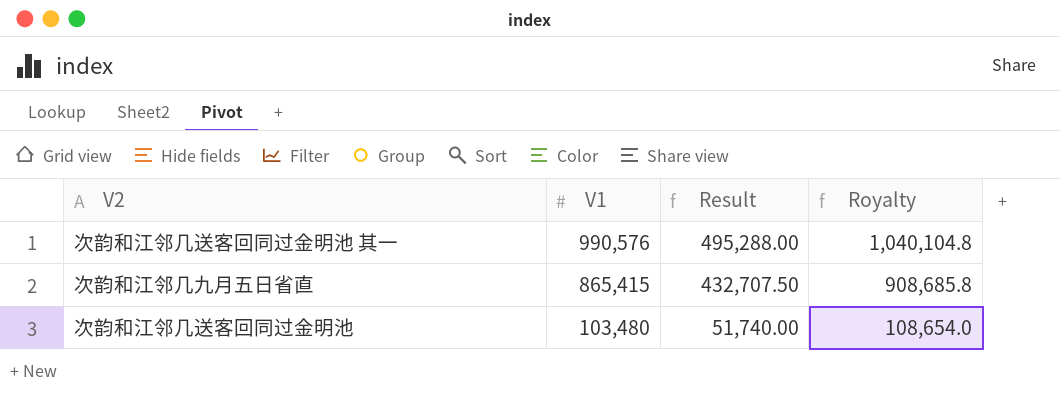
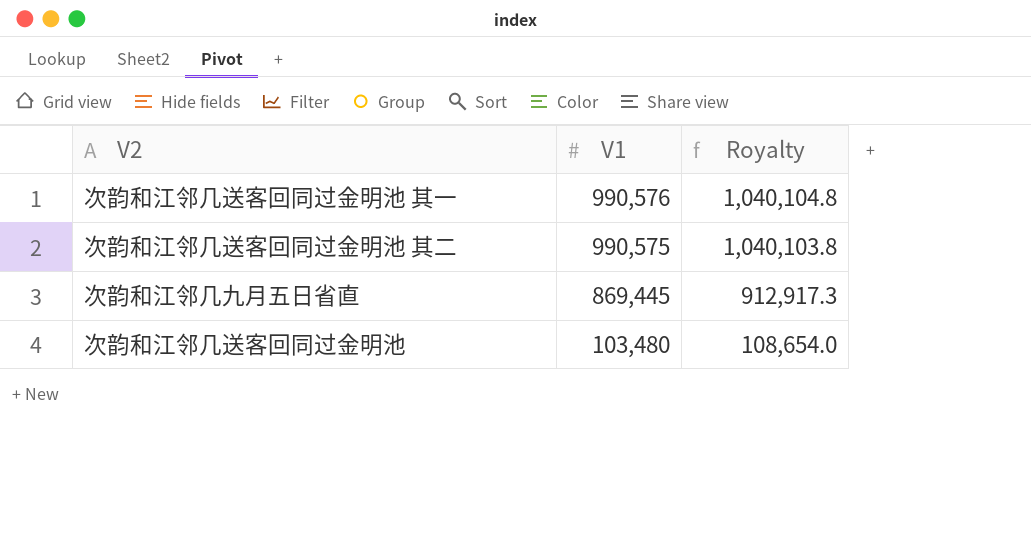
column Result | formula: [V1] * 0.5 -> none
row 次韵和江邻几送客回同过金明池 其二: none -> 990,575 | 1,040,103.8
次韵和江邻几九月五日省直 | V1: 865,415 -> 869,445
次韵和江邻几九月五日省直 | Royalty: 908,685.8 -> 912,917.3

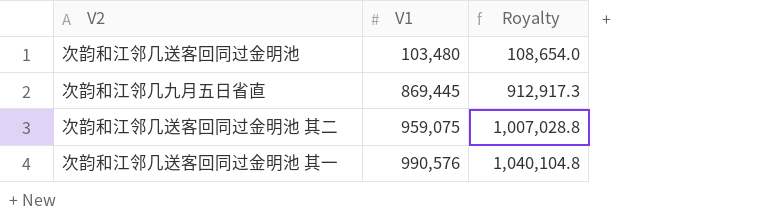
row order: V1 descending -> V1 ascending
次韵和江邻几送客回同过金明池 其二 | V1: 990,575 -> 959,075
次韵和江邻几送客回同过金明池 其二 | Royalty: 1,040,103.8 -> 1,007,028.8

